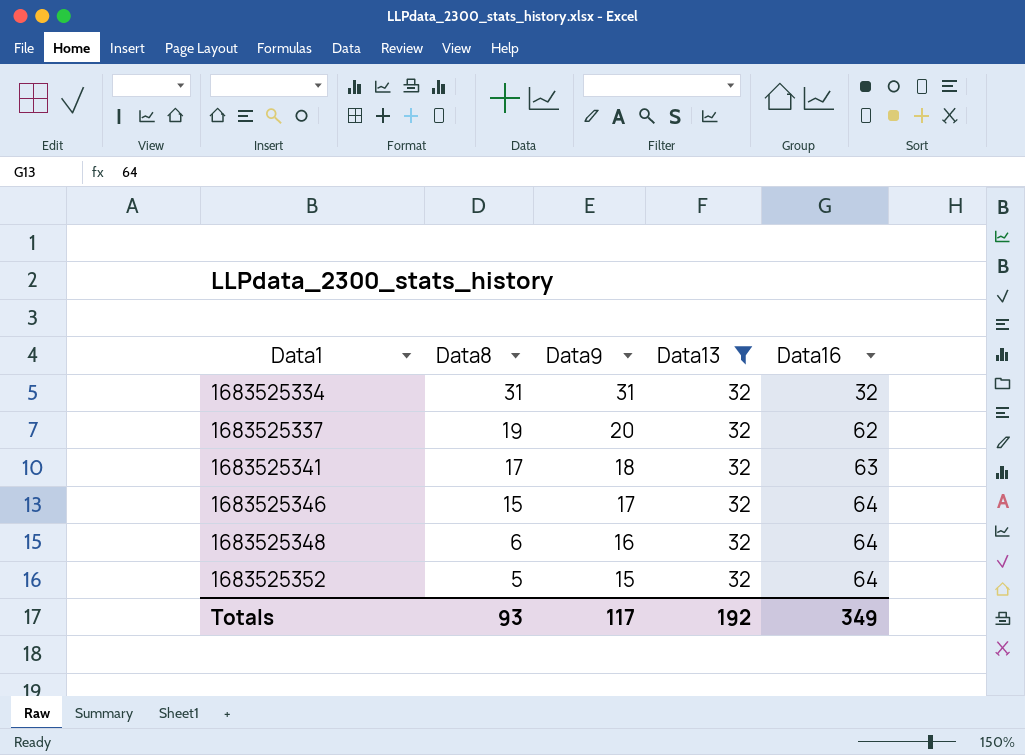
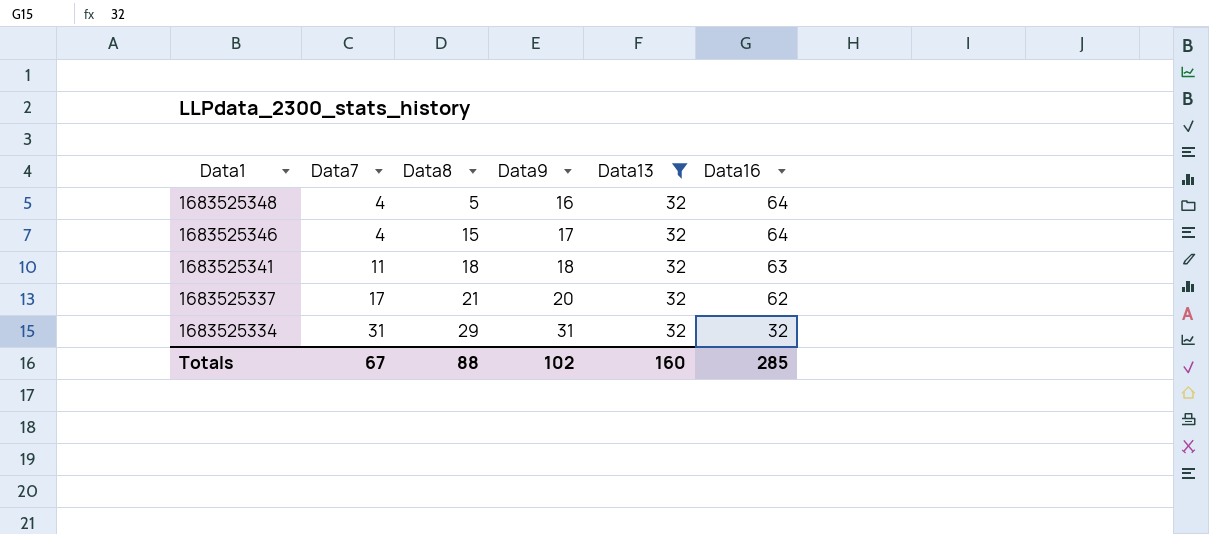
row order: Data1 ascending -> Data1 descending
column Data7 | position: none -> 2
row 1683525352: 5 | 15 | 32 | 64 -> none
1683525348 | Data8: 6 -> 5
1683525341 | Data8: 17 -> 18
1683525337 | Data8: 19 -> 21
1683525334 | Data8: 31 -> 29
Totals | Data8: 93 -> 88
Totals | Data9: 117 -> 102
Totals | Data13: 192 -> 160
Totals | Data16: 349 -> 285

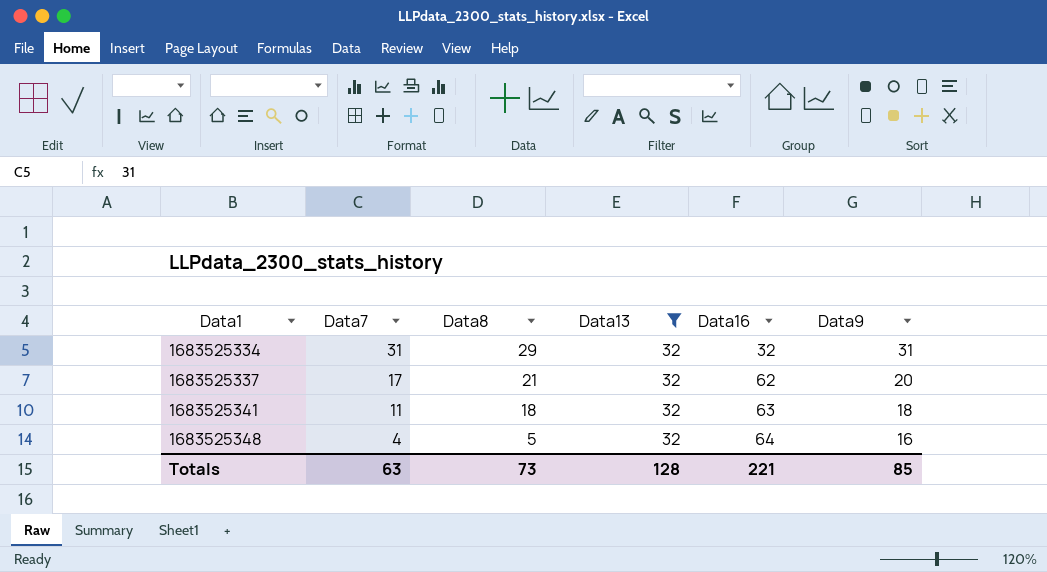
row order: Data1 descending -> Data1 ascending
column Data9 | position: 4 -> 6
row 1683525346: 4 | 15 | 17 | 32 | 64 -> none
Totals | Data7: 67 -> 63
Totals | Data8: 88 -> 73
Totals | Data13: 160 -> 128
Totals | Data16: 285 -> 221
Totals | Data9: 102 -> 85

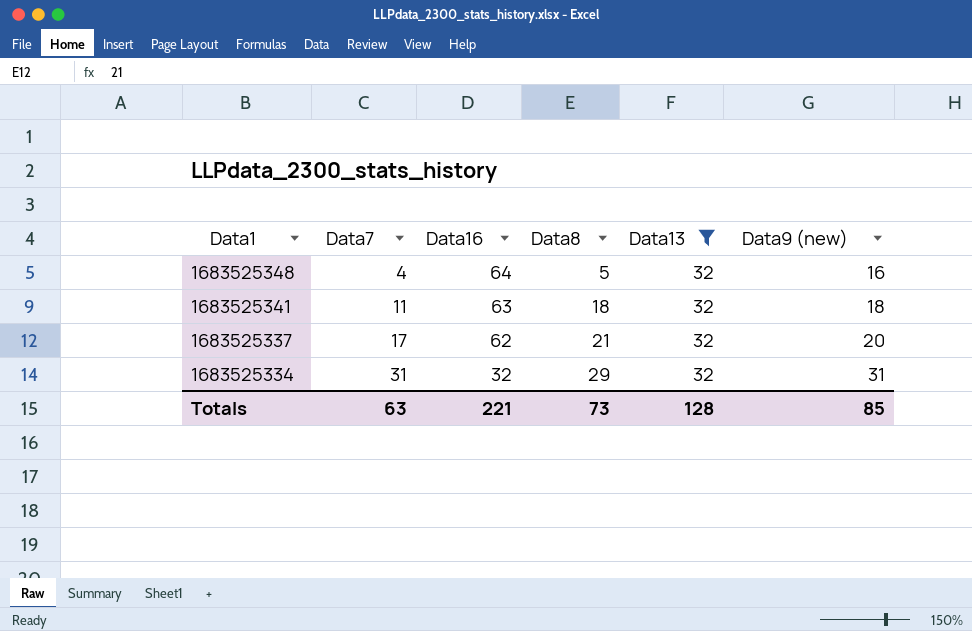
row order: Data1 ascending -> Data1 descending
column Data16 | position: 5 -> 3
column name: Data9 -> Data9 (new)

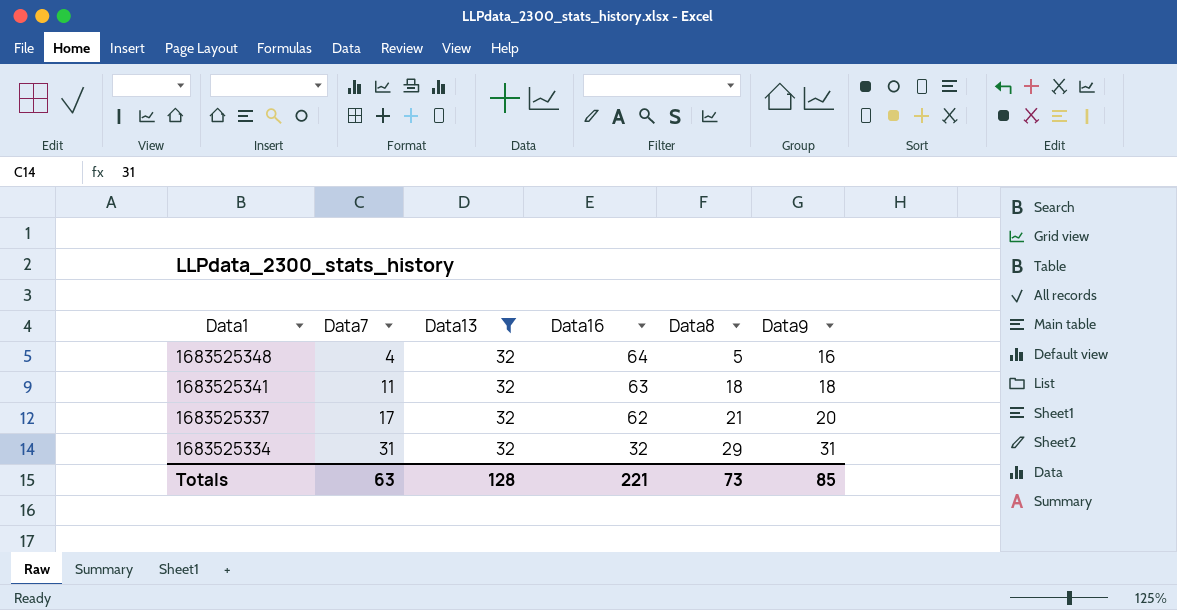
column Data13 | position: 5 -> 3
column name: Data9 (new) -> Data9

